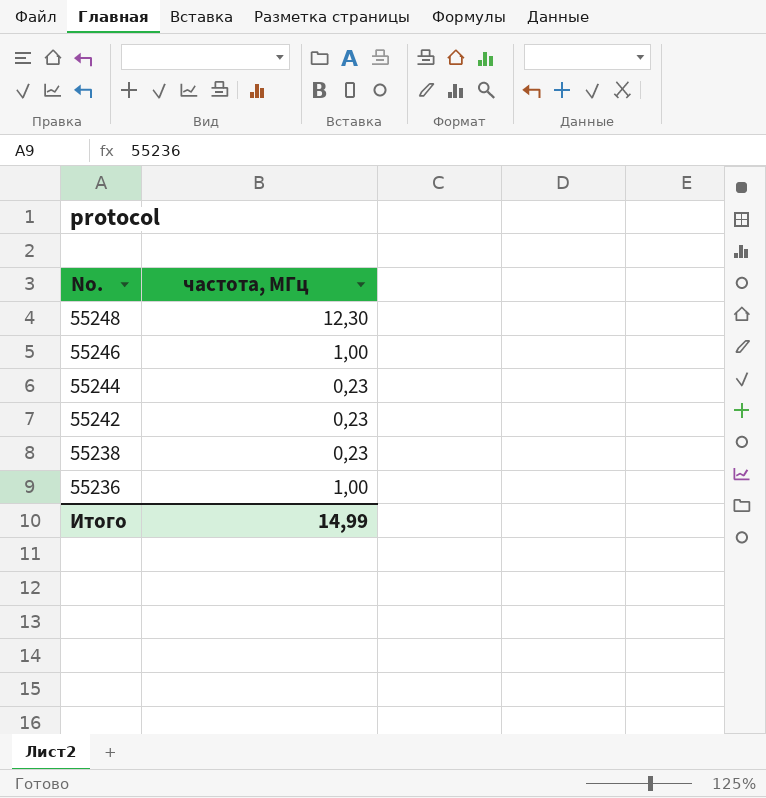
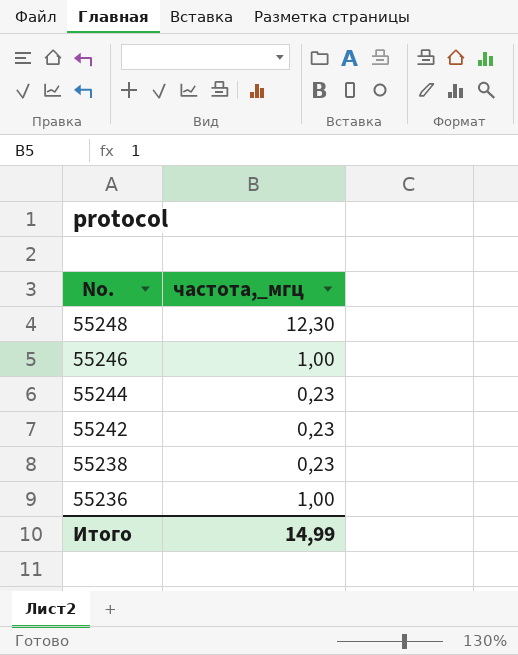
column name: частота, МГц -> частота,_мгц

